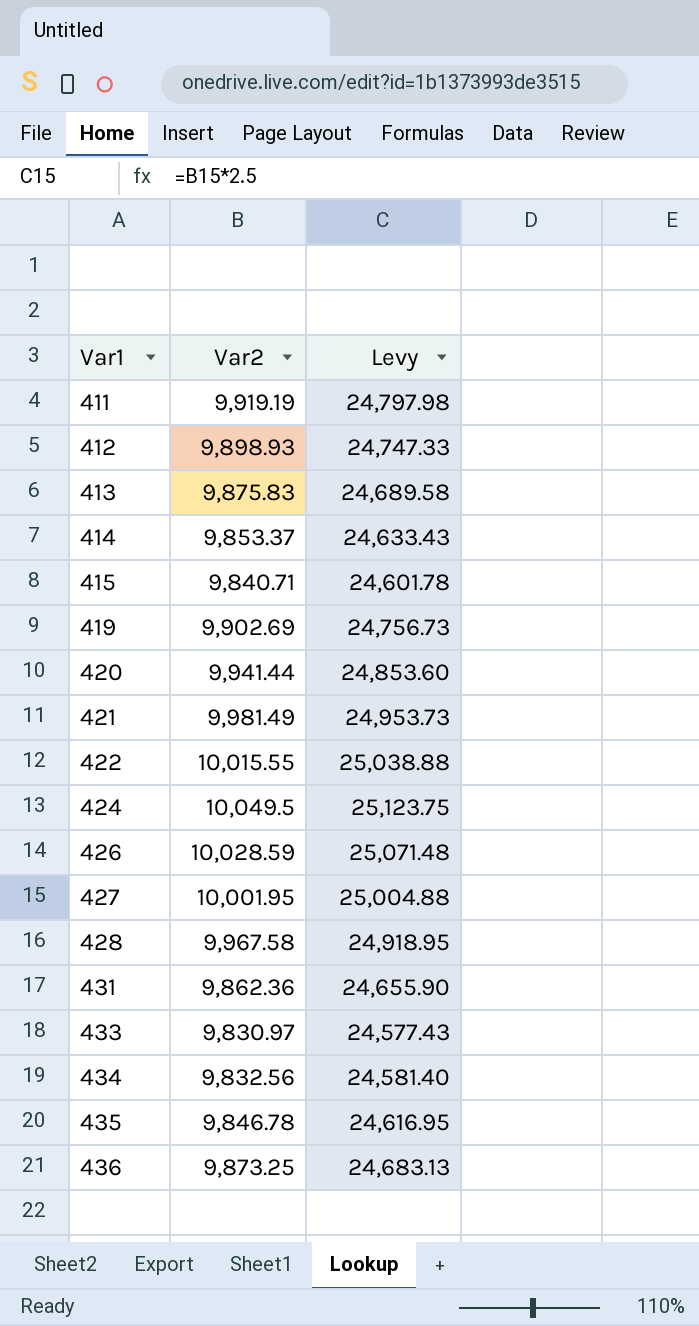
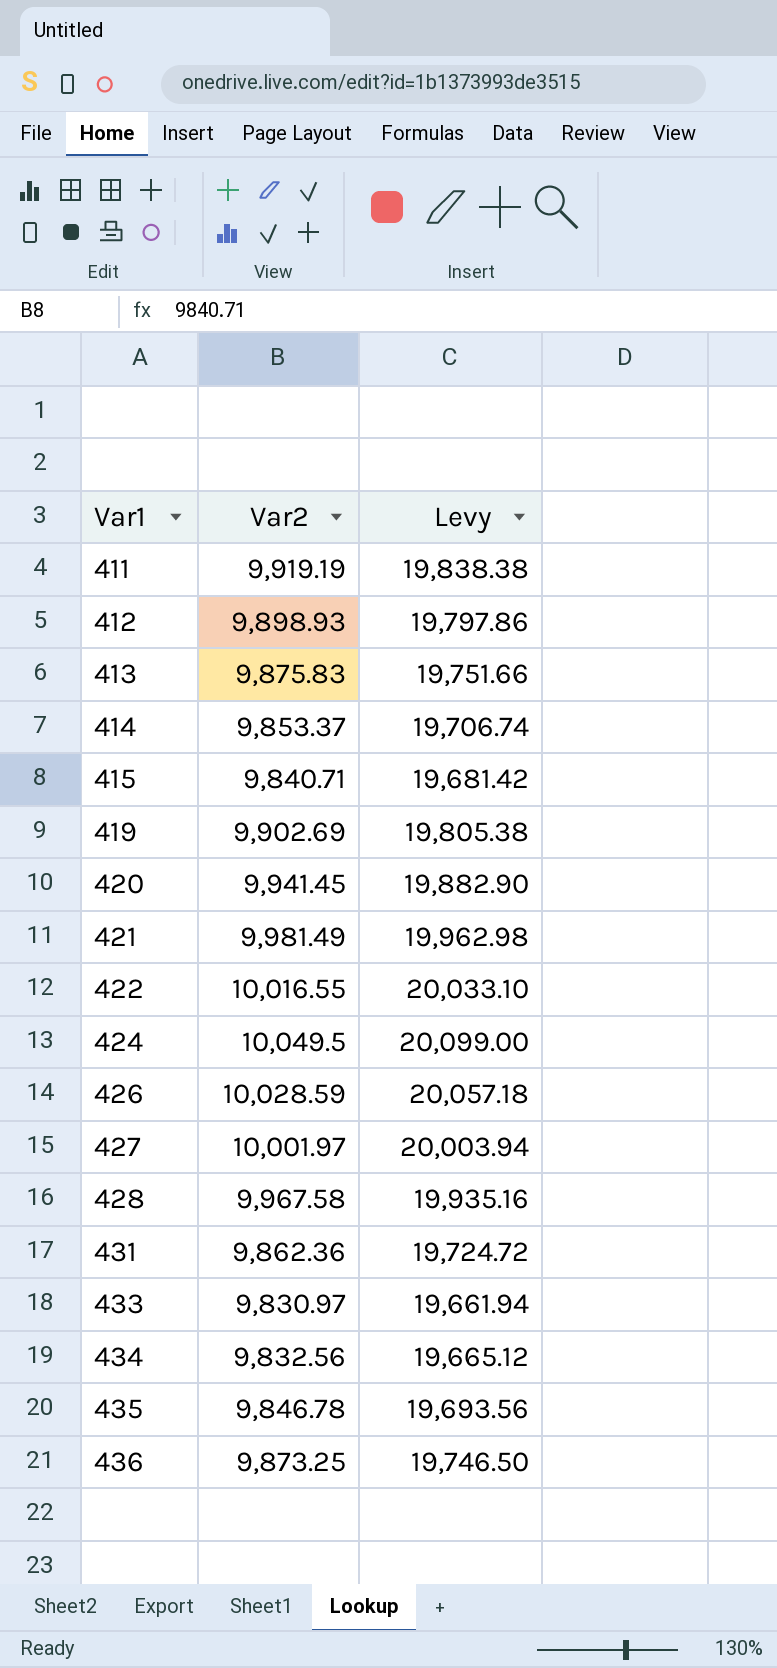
column Levy | formula: [Var2] * 2.5 -> [Var2] * 2
420 | Var2: 9,941.44 -> 9,941.45
422 | Var2: 10,015.55 -> 10,016.55
427 | Var2: 10,001.95 -> 10,001.97

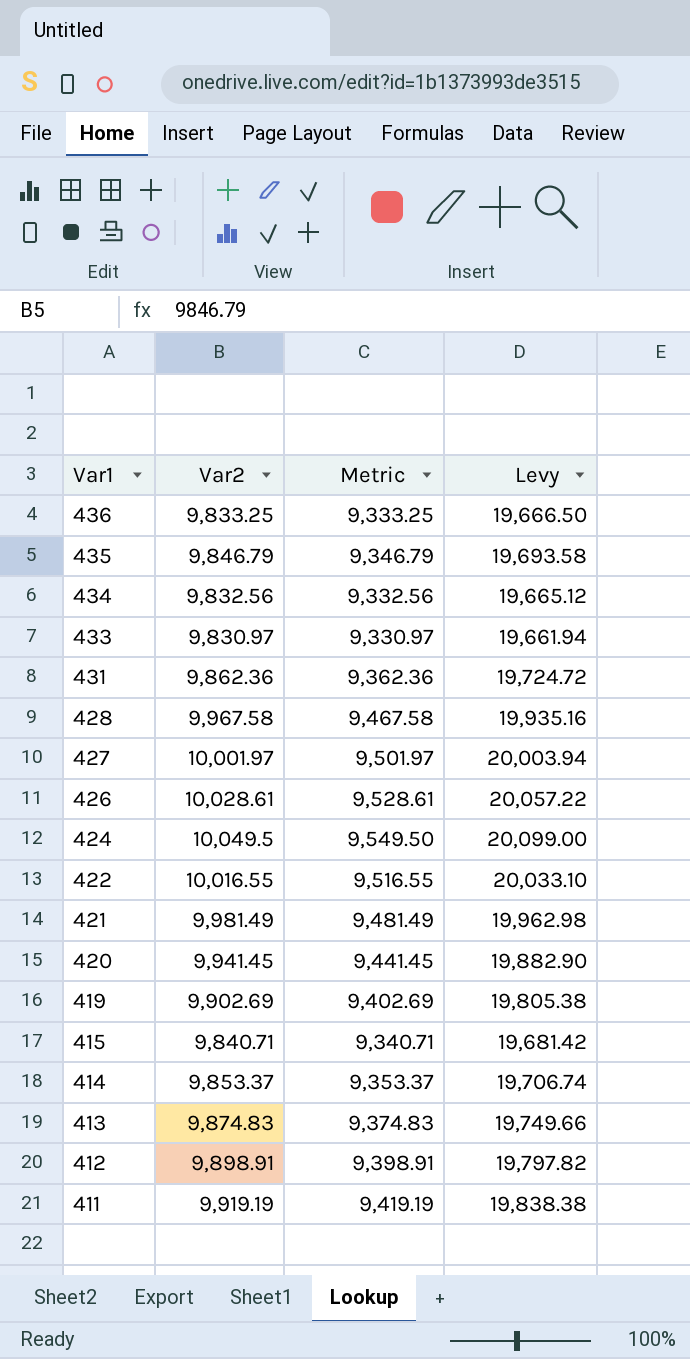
row order: Var1 ascending -> Var1 descending
column Metric | formula: none -> [Var2] - 500
436 | Var2: 9,873.25 -> 9,833.25
436 | Levy: 19,746.50 -> 19,666.50
435 | Var2: 9,846.78 -> 9,846.79
435 | Levy: 19,693.56 -> 19,693.58
426 | Var2: 10,028.59 -> 10,028.61
426 | Levy: 20,057.18 -> 20,057.22
413 | Var2: 9,875.83 -> 9,874.83
413 | Levy: 19,751.66 -> 19,749.66
412 | Var2: 9,898.93 -> 9,898.91
412 | Levy: 19,797.86 -> 19,797.82

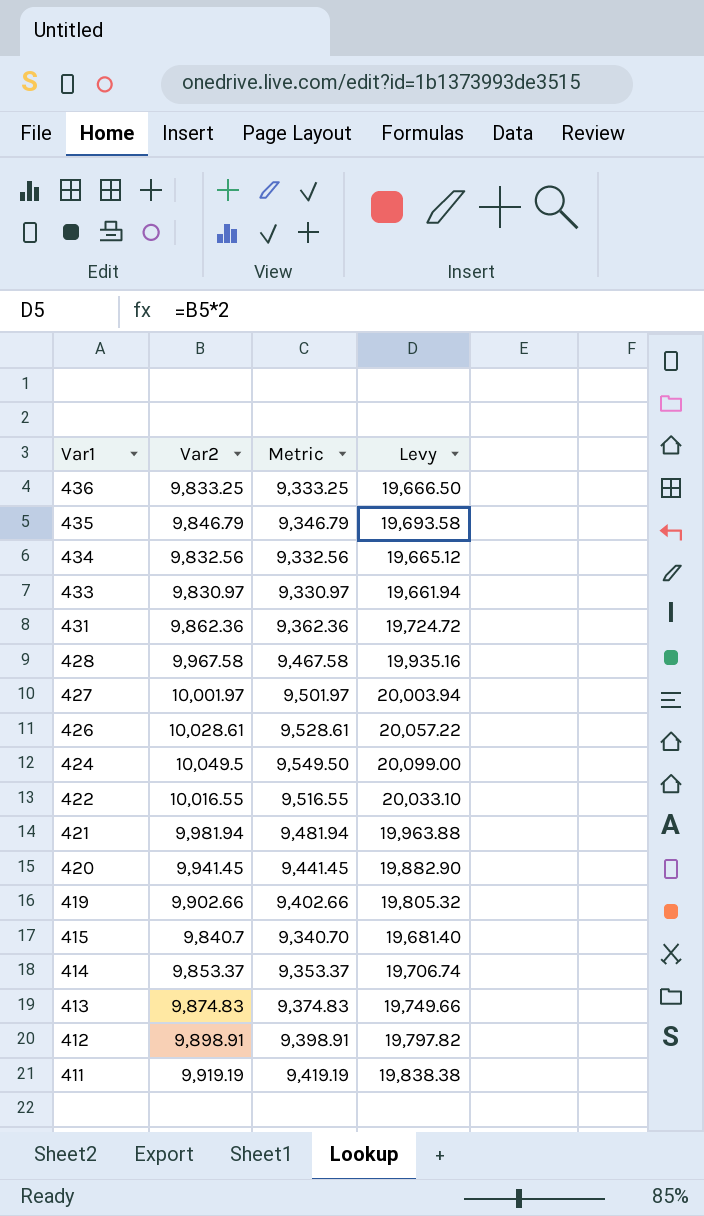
421 | Var2: 9,981.49 -> 9,981.94
421 | Metric: 9,481.49 -> 9,481.94
421 | Levy: 19,962.98 -> 19,963.88
419 | Var2: 9,902.69 -> 9,902.66
419 | Metric: 9,402.69 -> 9,402.66
419 | Levy: 19,805.38 -> 19,805.32
415 | Var2: 9,840.71 -> 9,840.7
415 | Metric: 9,340.71 -> 9,340.70
415 | Levy: 19,681.42 -> 19,681.40

